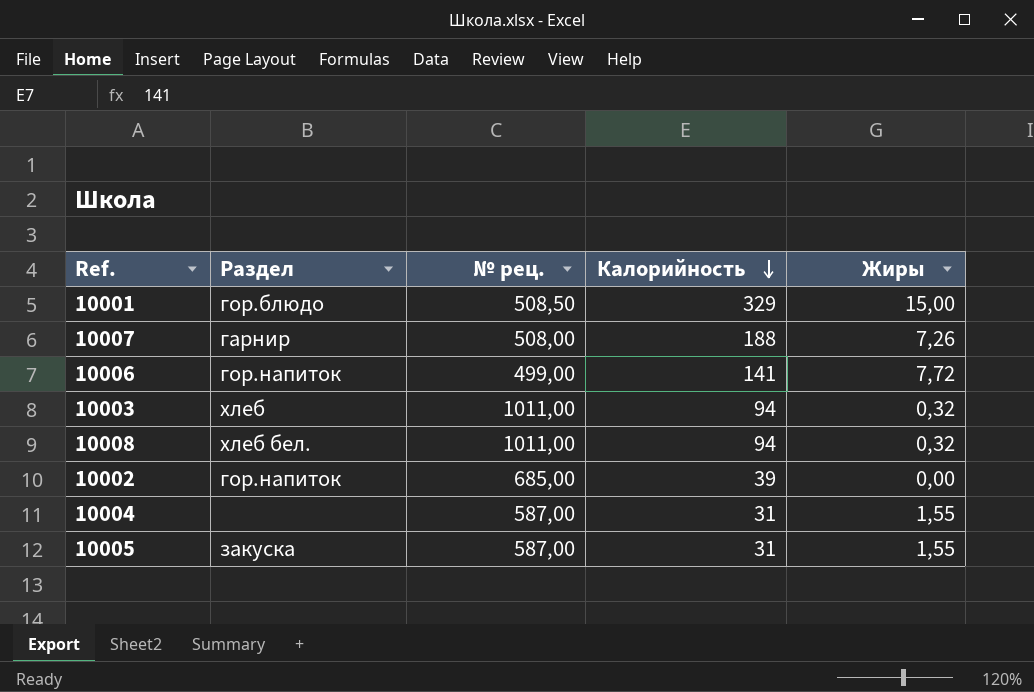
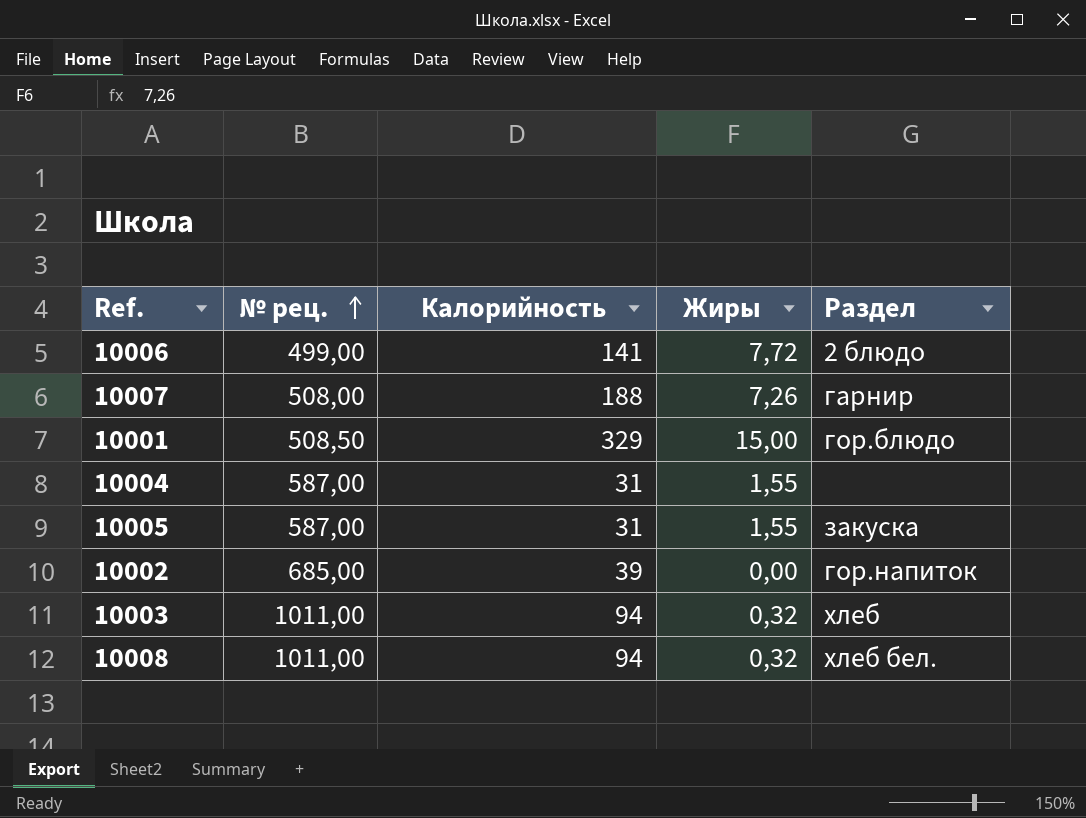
row order: Калорийность descending -> № рец. ascending
column Раздел | position: 2 -> 5
10006 | Раздел: гор.напиток -> 2 блюдо

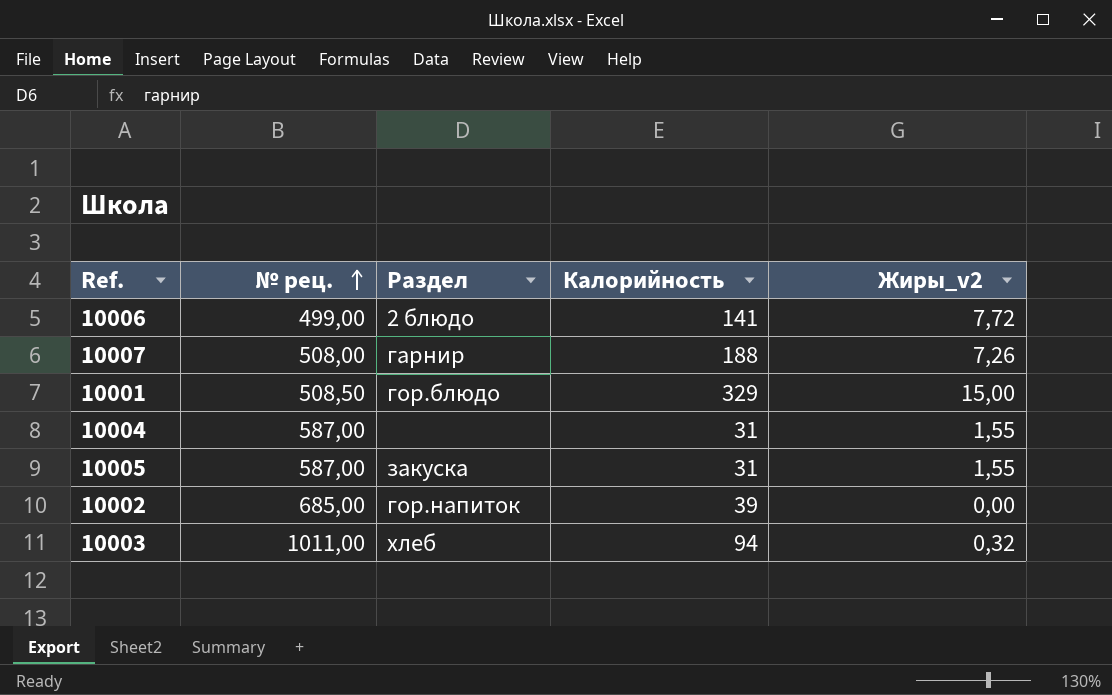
column Раздел | position: 5 -> 3
column name: Жиры -> Жиры_v2
row 10008: 1011,00 | 94 | 0,32 | хлеб бел. -> none

